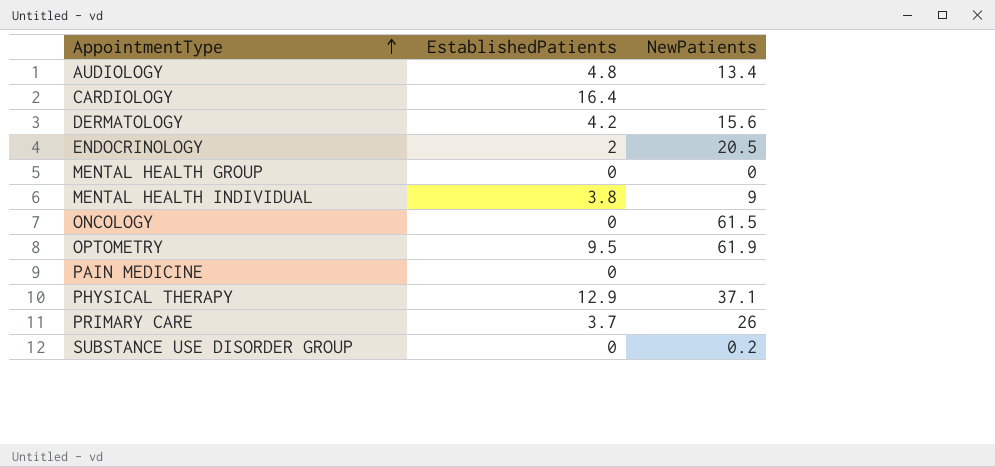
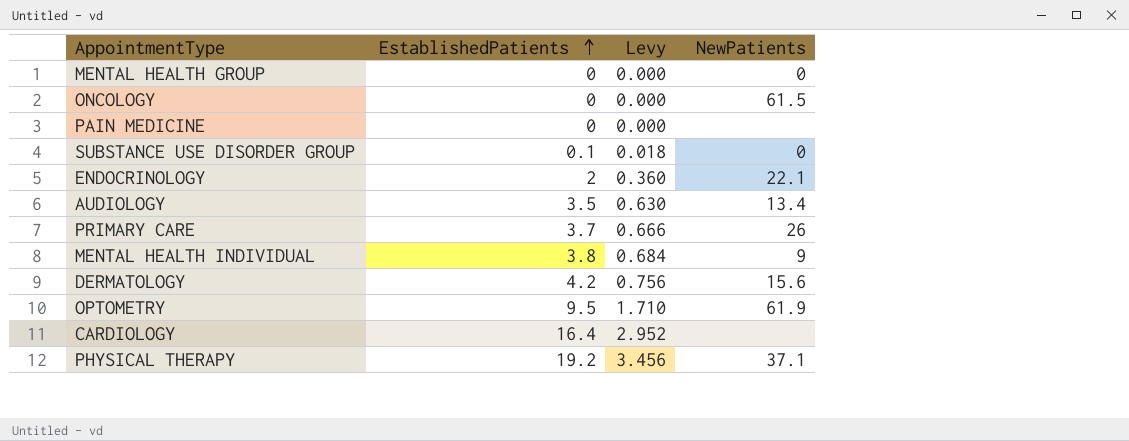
row order: AppointmentType ascending -> EstablishedPatients ascending
column Levy | formula: none -> [EstablishedPatients] * 0.18
SUBSTANCE USE DISORDER GROUP | EstablishedPatients: 0 -> 0.1
SUBSTANCE USE DISORDER GROUP | NewPatients: 0.2 -> 0
ENDOCRINOLOGY | NewPatients: 20.5 -> 22.1
AUDIOLOGY | EstablishedPatients: 4.8 -> 3.5
PHYSICAL THERAPY | EstablishedPatients: 12.9 -> 19.2

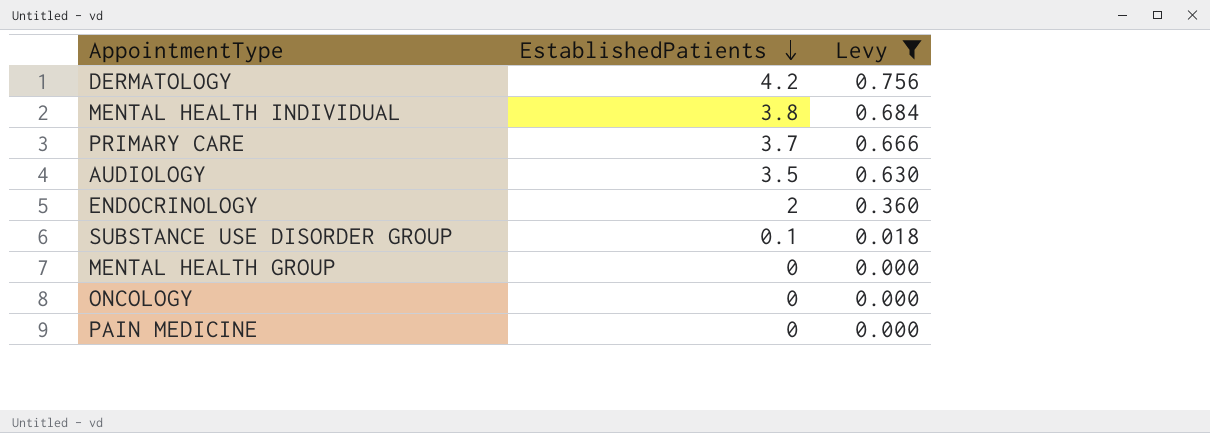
filter: none -> Levy <= 0.756
row order: EstablishedPatients ascending -> EstablishedPatients descending
column NewPatients | position: 4 -> none

